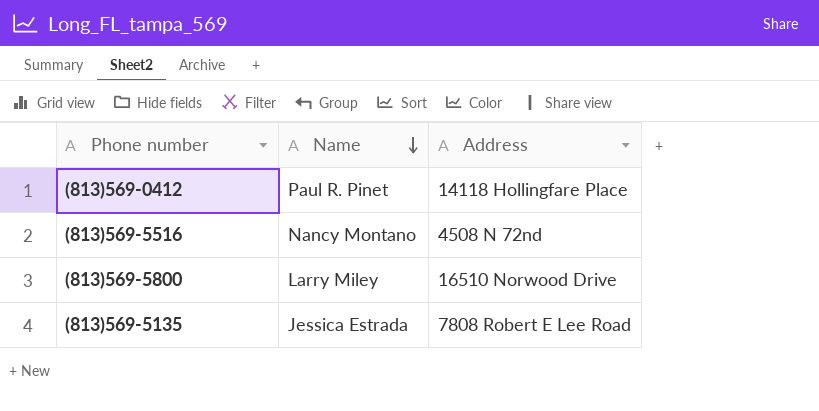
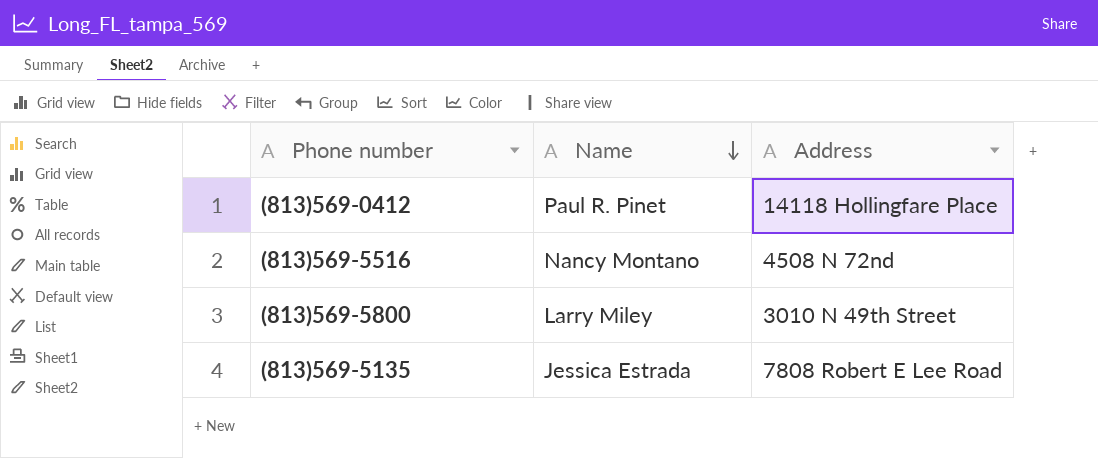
(813)569-5800 | Address: 16510 Norwood Drive -> 3010 N 49th Street

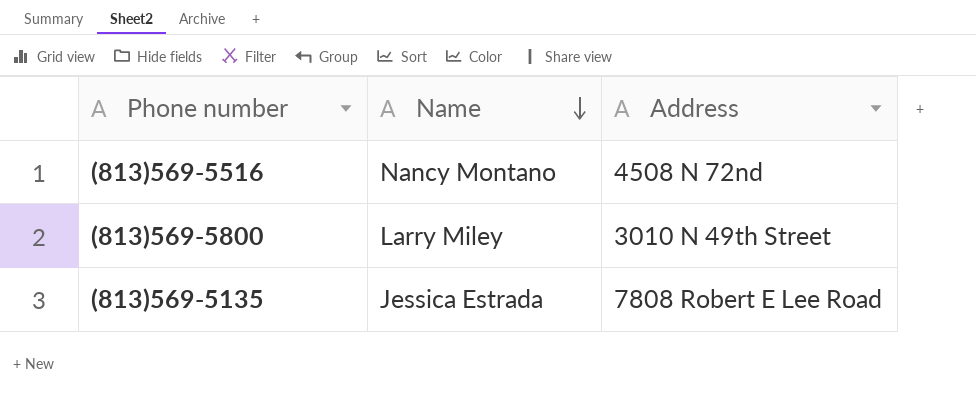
row (813)569-0412: Paul R. Pinet | 14118 Hollingfare Place -> none

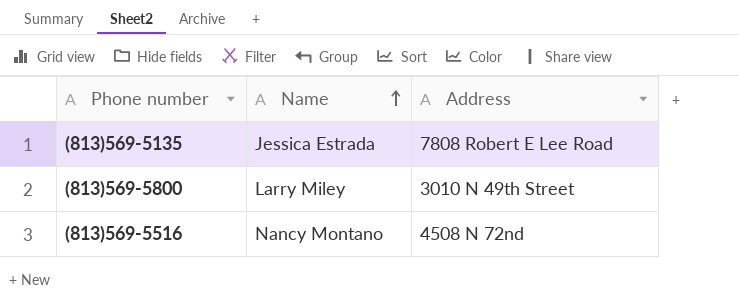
row order: Name descending -> Name ascending

